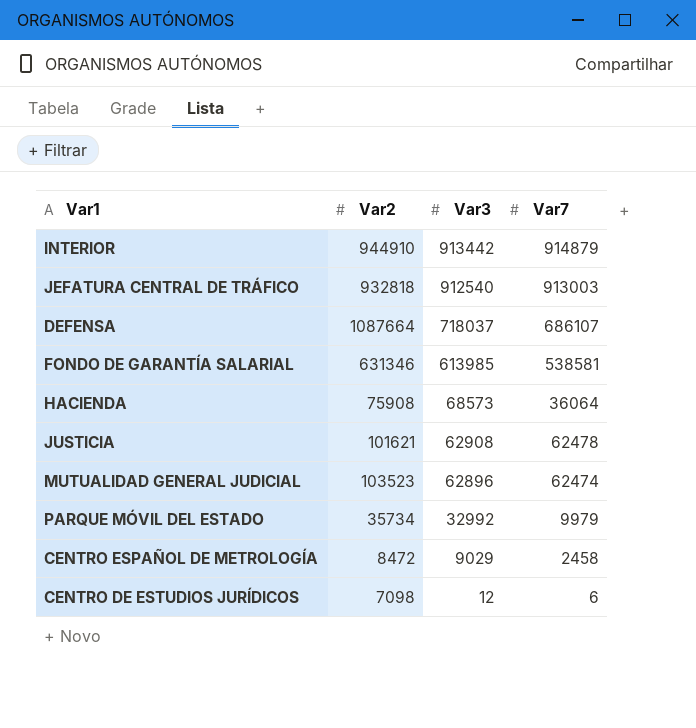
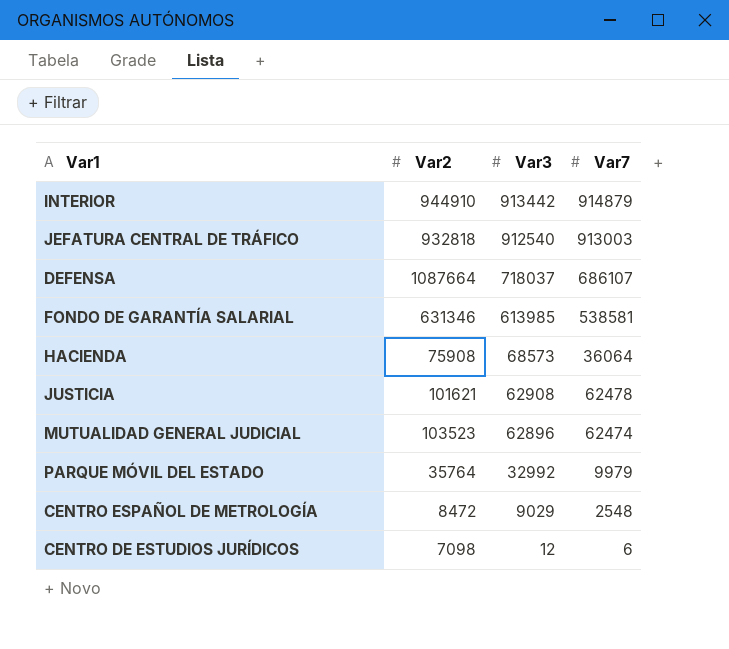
PARQUE MÓVIL DEL ESTADO | Var2: 35734 -> 35764
CENTRO ESPAÑOL DE METROLOGÍA | Var7: 2458 -> 2548

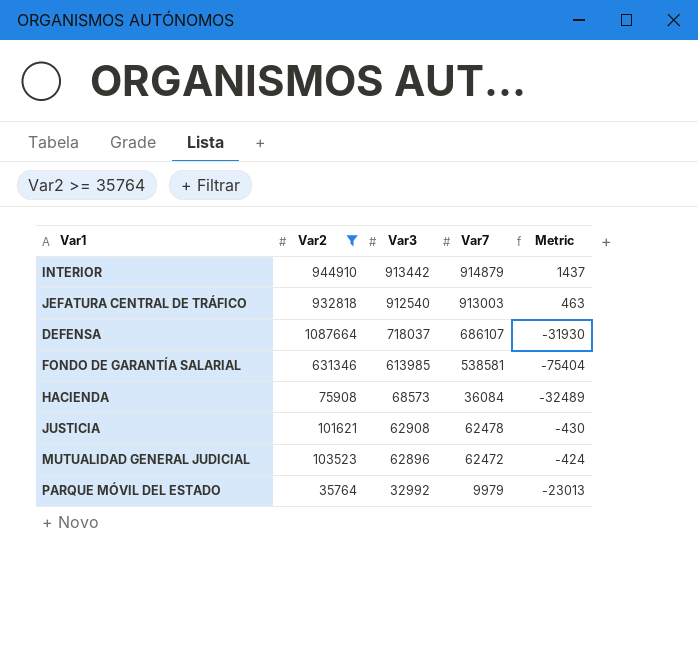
filter: none -> Var2 >= 35764
column Metric | formula: none -> [Var7] - [Var3]
HACIENDA | Var7: 36064 -> 36084
MUTUALIDAD GENERAL JUDICIAL | Var7: 62474 -> 62472

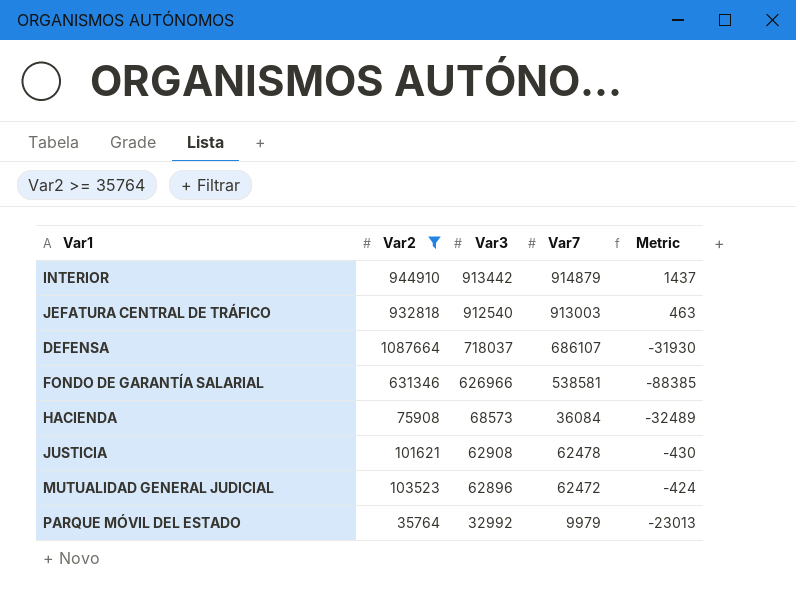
FONDO DE GARANTÍA SALARIAL | Var3: 613985 -> 626966
FONDO DE GARANTÍA SALARIAL | Metric: -75404 -> -88385

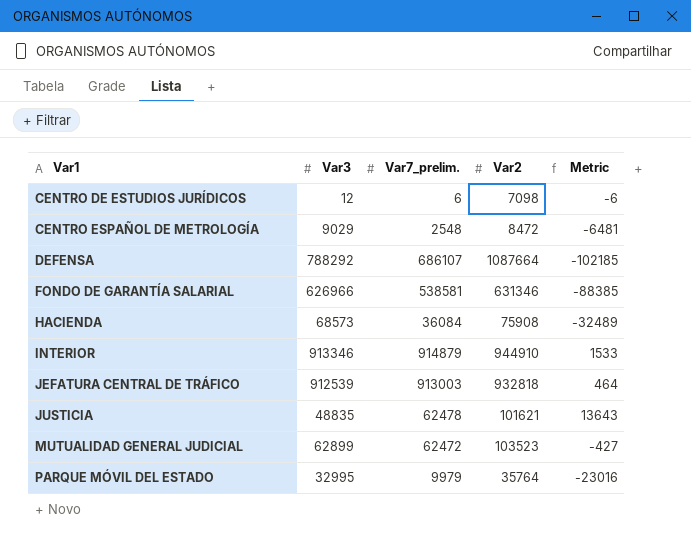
filter: Var2 >= 35764 -> none
row order: Var3 descending -> Var1 ascending
column name: Var7 -> Var7_prelim.
column Var2 | position: 2 -> 4
DEFENSA | Var3: 718037 -> 788292
DEFENSA | Metric: -31930 -> -102185
INTERIOR | Var3: 913442 -> 913346
INTERIOR | Metric: 1437 -> 1533
JEFATURA CENTRAL DE TRÁFICO | Var3: 912540 -> 912539
JEFATURA CENTRAL DE TRÁFICO | Metric: 463 -> 464
JUSTICIA | Var3: 62908 -> 48835
JUSTICIA | Metric: -430 -> 13643
MUTUALIDAD GENERAL JUDICIAL | Var3: 62896 -> 62899
MUTUALIDAD GENERAL JUDICIAL | Metric: -424 -> -427
PARQUE MÓVIL DEL ESTADO | Var3: 32992 -> 32995
PARQUE MÓVIL DEL ESTADO | Metric: -23013 -> -23016

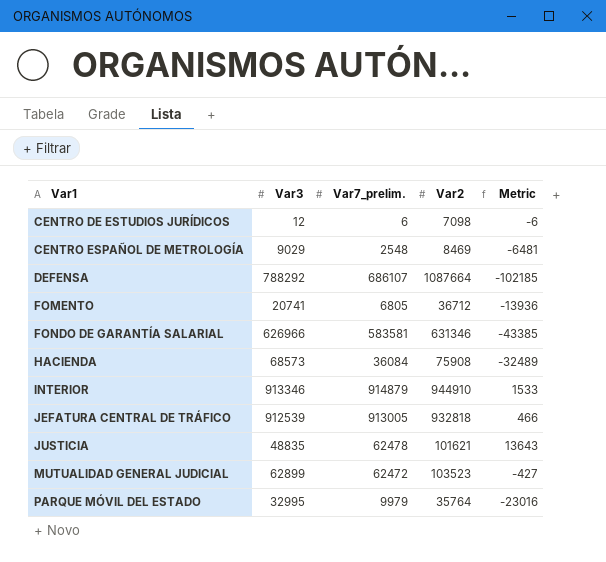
CENTRO ESPAÑOL DE METROLOGÍA | Var2: 8472 -> 8469
row FOMENTO: none -> 20741 | 6805 | 36712 | -13936
FONDO DE GARANTÍA SALARIAL | Var7_prelim.: 538581 -> 583581
FONDO DE GARANTÍA SALARIAL | Metric: -88385 -> -43385
JEFATURA CENTRAL DE TRÁFICO | Var7_prelim.: 913003 -> 913005
JEFATURA CENTRAL DE TRÁFICO | Metric: 464 -> 466

